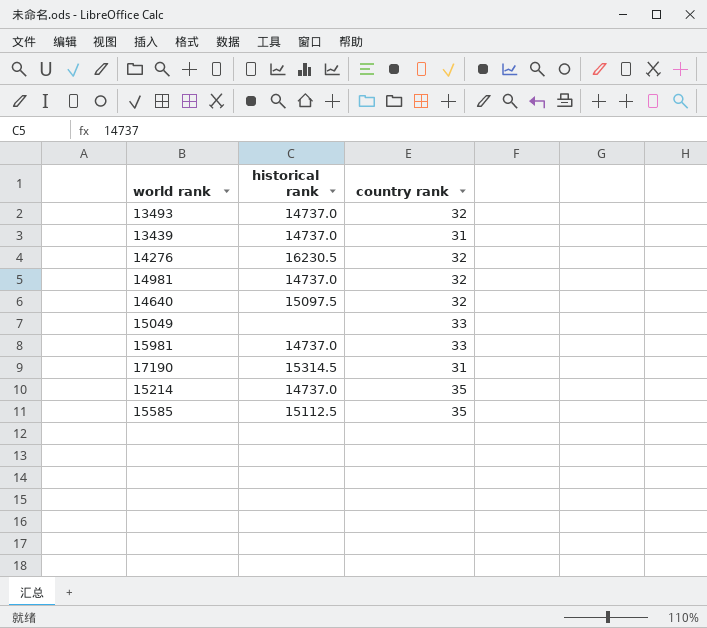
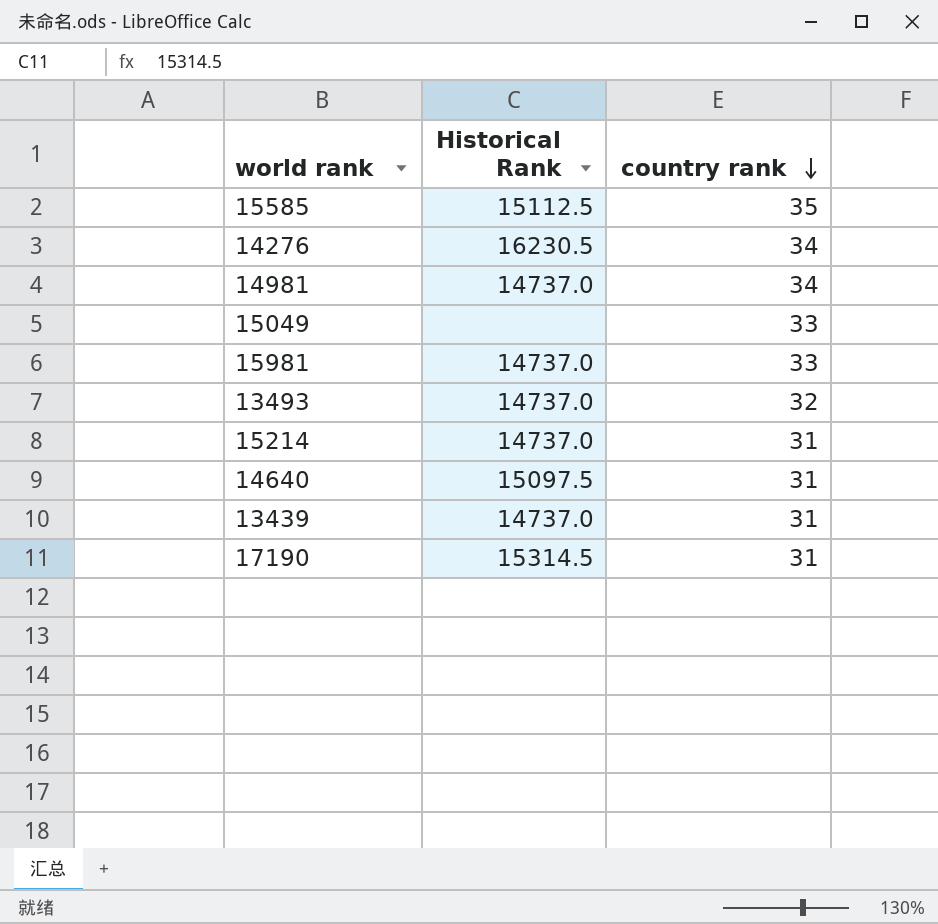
row order: none -> country rank descending
column name: historical rank -> Historical Rank
14276 | country rank: 32 -> 34
14981 | country rank: 32 -> 34
15214 | country rank: 35 -> 31
14640 | country rank: 32 -> 31

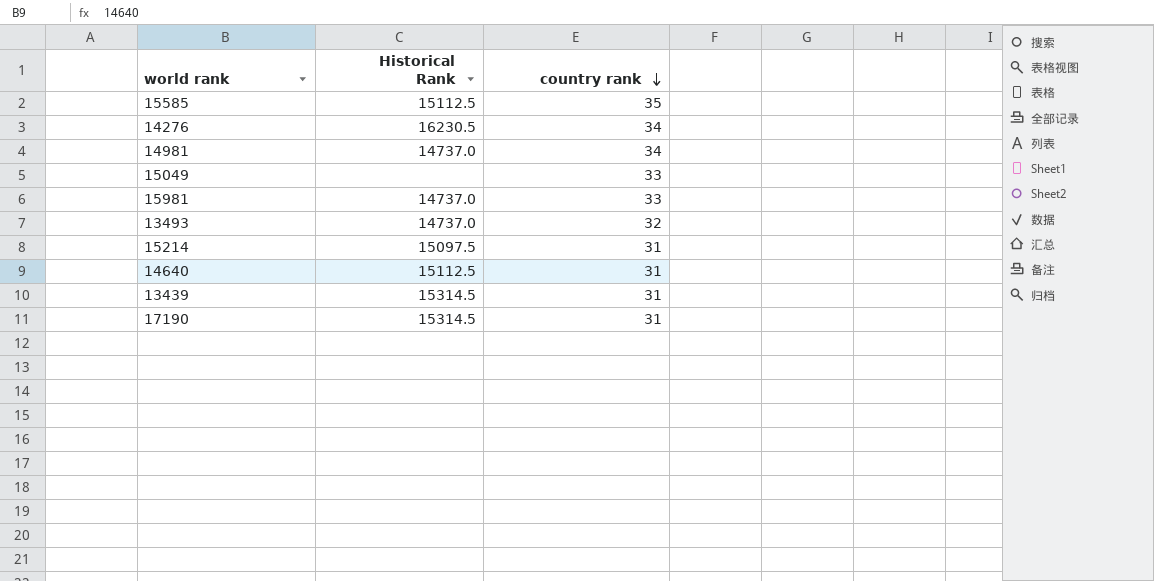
15214 | Historical Rank: 14737.0 -> 15097.5
14640 | Historical Rank: 15097.5 -> 15112.5
13439 | Historical Rank: 14737.0 -> 15314.5

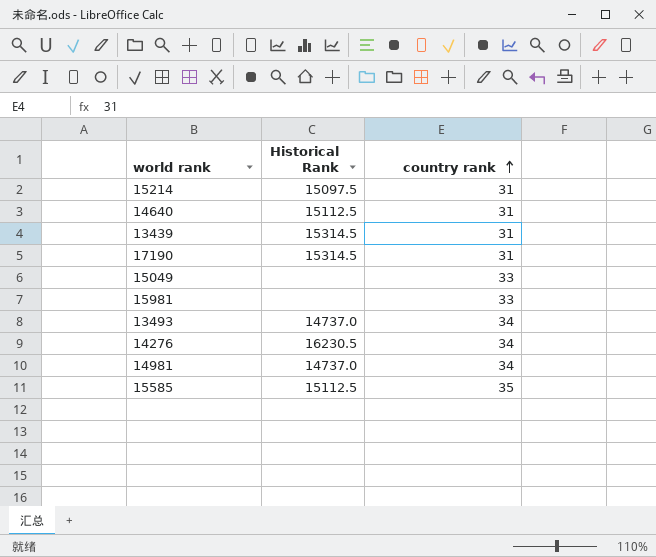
row order: country rank descending -> country rank ascending
15981 | Historical Rank: 14737.0 -> none
13493 | country rank: 32 -> 34

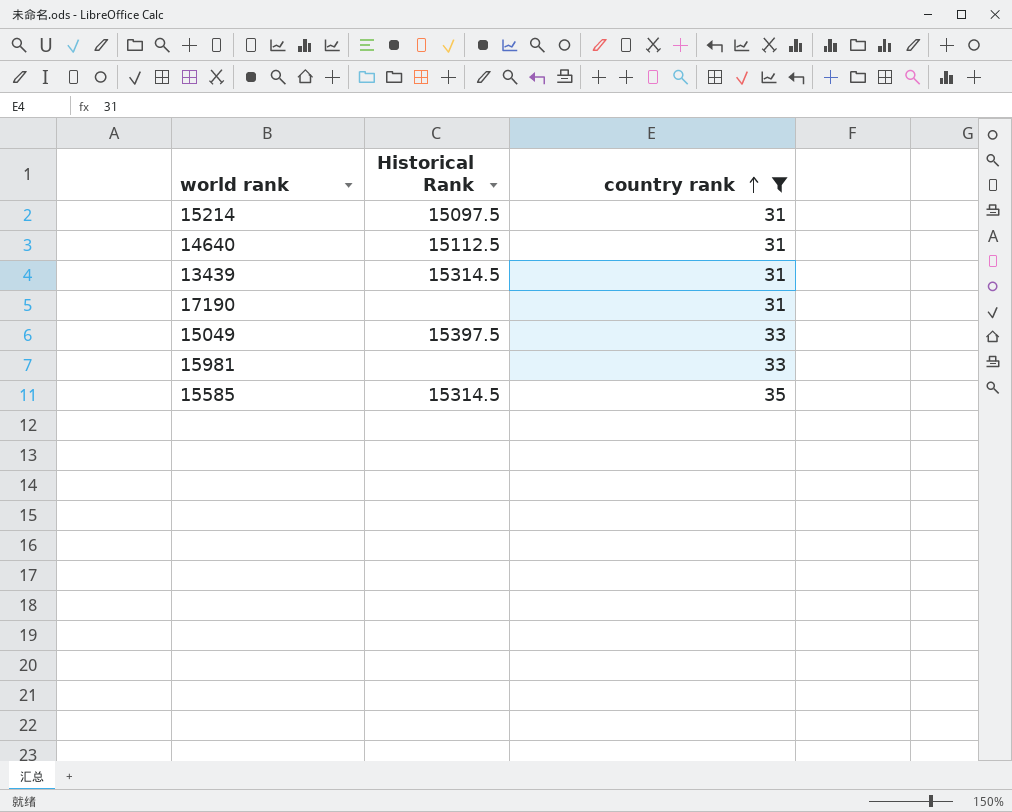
filter: none -> country rank != 34
17190 | Historical Rank: 15314.5 -> none
15049 | Historical Rank: none -> 15397.5
15585 | Historical Rank: 15112.5 -> 15314.5

